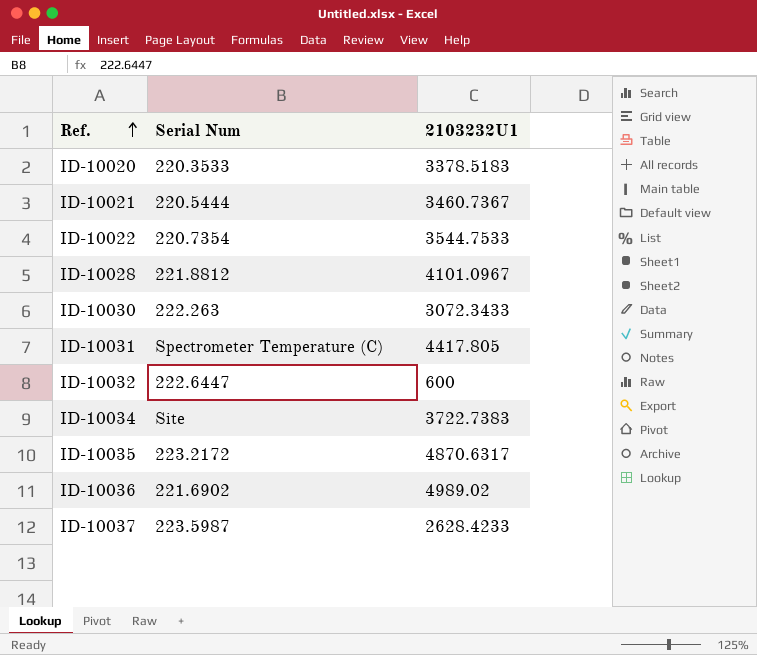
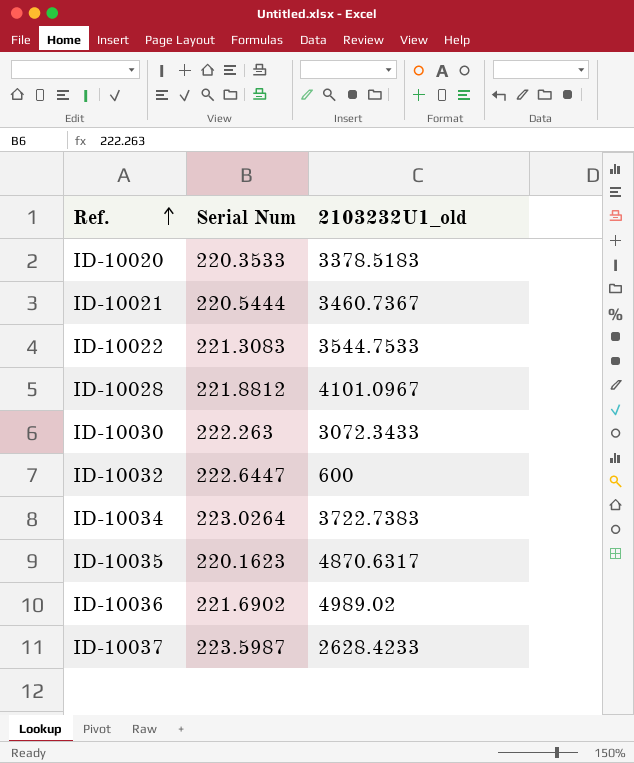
column name: 2103232U1 -> 2103232U1_old
row ID-10031: Spectrometer Temperature (C) | 4417.805 -> none
ID-10022 | Serial Num: 220.7354 -> 221.3083
ID-10034 | Serial Num: Site -> 223.0264
ID-10035 | Serial Num: 223.2172 -> 220.1623

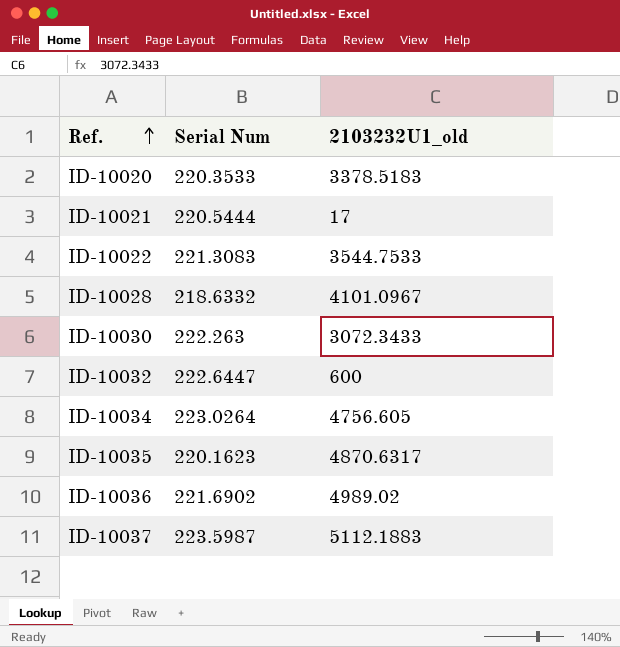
ID-10021 | 2103232U1_old: 3460.7367 -> 17
ID-10028 | Serial Num: 221.8812 -> 218.6332
ID-10034 | 2103232U1_old: 3722.7383 -> 4756.605
ID-10037 | 2103232U1_old: 2628.4233 -> 5112.1883

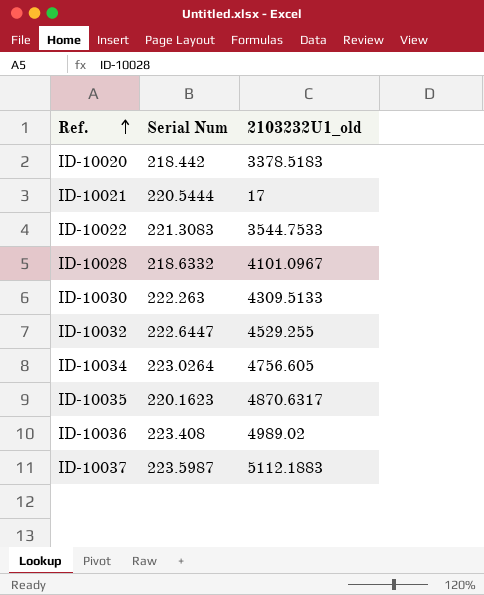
ID-10020 | Serial Num: 220.3533 -> 218.442
ID-10030 | 2103232U1_old: 3072.3433 -> 4309.5133
ID-10032 | 2103232U1_old: 600 -> 4529.255
ID-10036 | Serial Num: 221.6902 -> 223.408

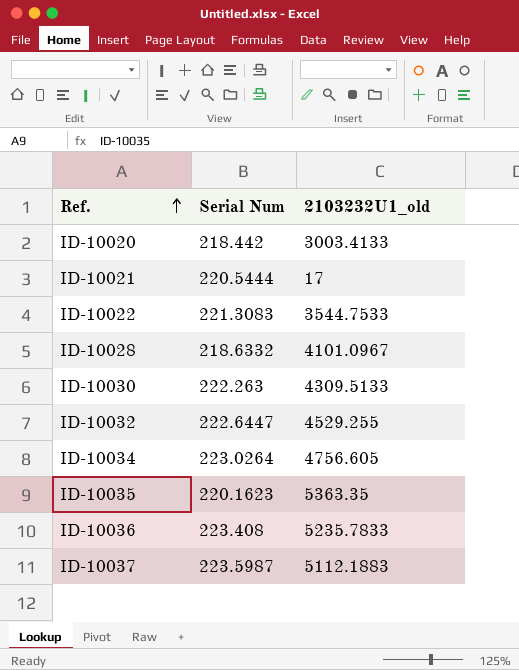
ID-10020 | 2103232U1_old: 3378.5183 -> 3003.4133
ID-10035 | 2103232U1_old: 4870.6317 -> 5363.35
ID-10036 | 2103232U1_old: 4989.02 -> 5235.7833

